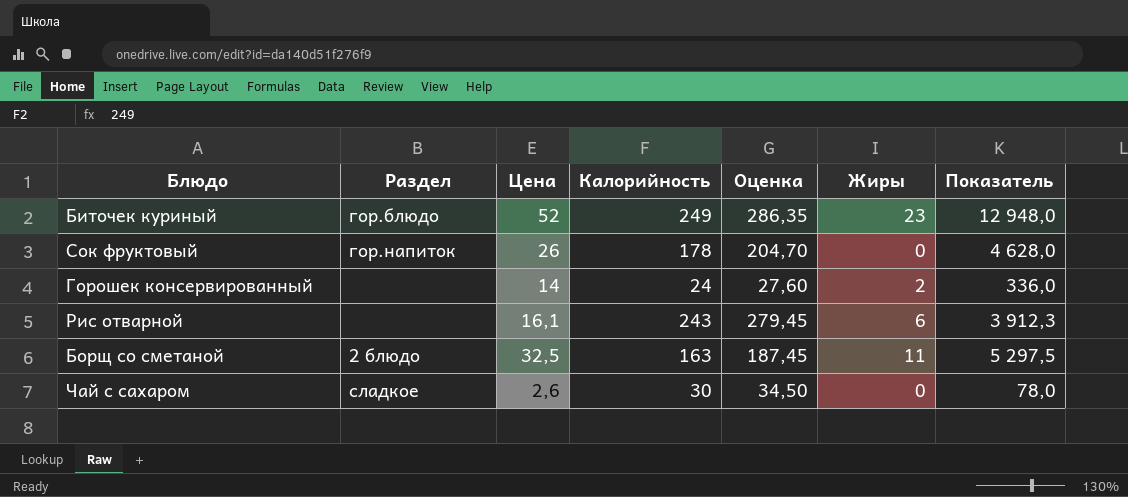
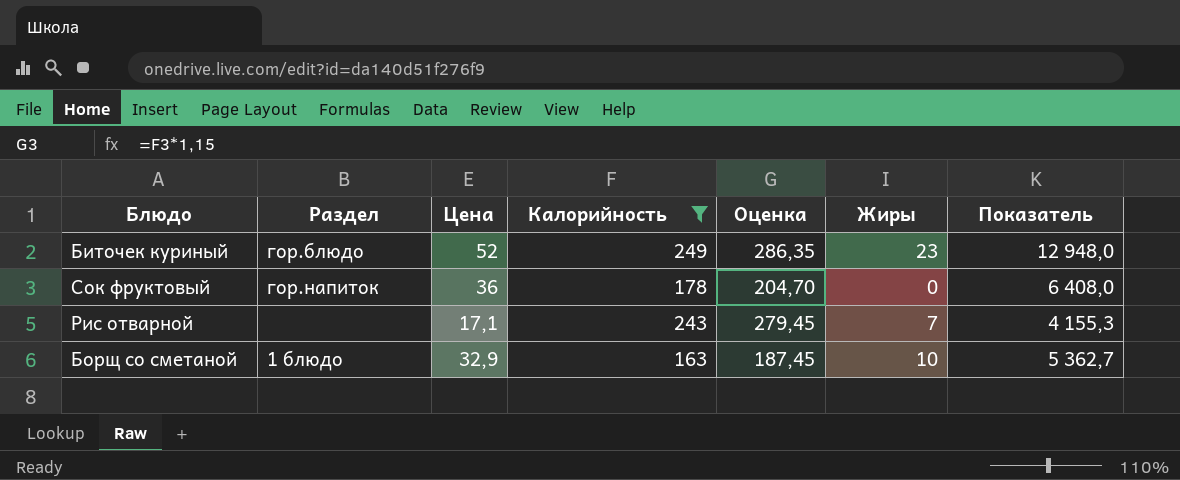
filter: none -> Калорийность >= 163
Сок фруктовый | Цена: 26 -> 36
Сок фруктовый | Показатель: 4 628,0 -> 6 408,0
Рис отварной | Цена: 16,1 -> 17,1
Рис отварной | Жиры: 6 -> 7
Рис отварной | Показатель: 3 912,3 -> 4 155,3
Борщ со сметаной | Раздел: 2 блюдо -> 1 блюдо
Борщ со сметаной | Цена: 32,5 -> 32,9
Борщ со сметаной | Жиры: 11 -> 10
Борщ со сметаной | Показатель: 5 297,5 -> 5 362,7

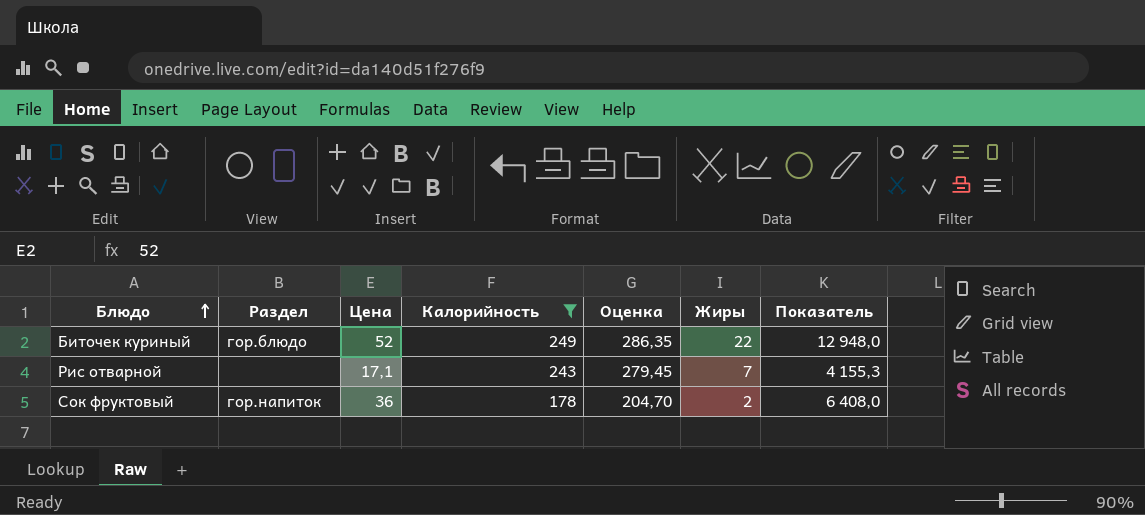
row order: none -> Блюдо ascending
row Борщ со сметаной: 1 блюдо | 32,9 | 163 | 187,45 | 10 | 5 362,7 -> none
Биточек куриный | Жиры: 23 -> 22
Сок фруктовый | Жиры: 0 -> 2

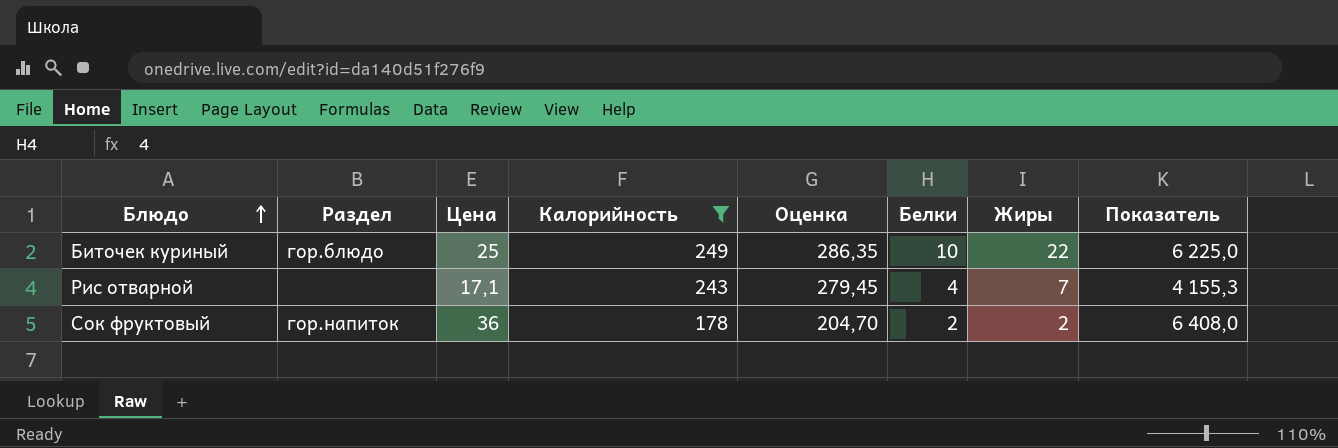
column Белки | position: none -> 6
Биточек куриный | Цена: 52 -> 25
Биточек куриный | Показатель: 12 948,0 -> 6 225,0

